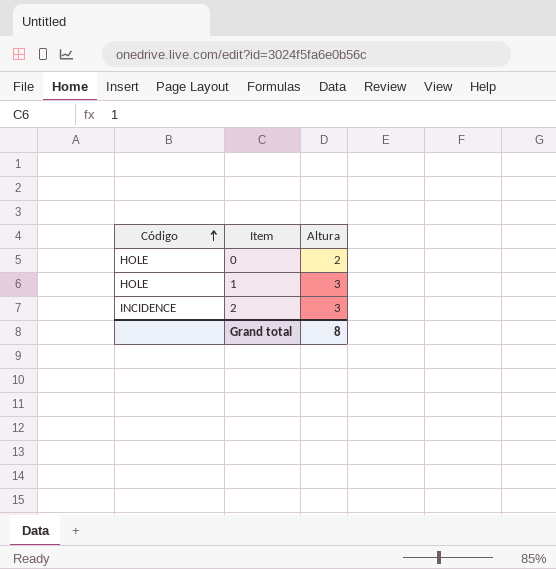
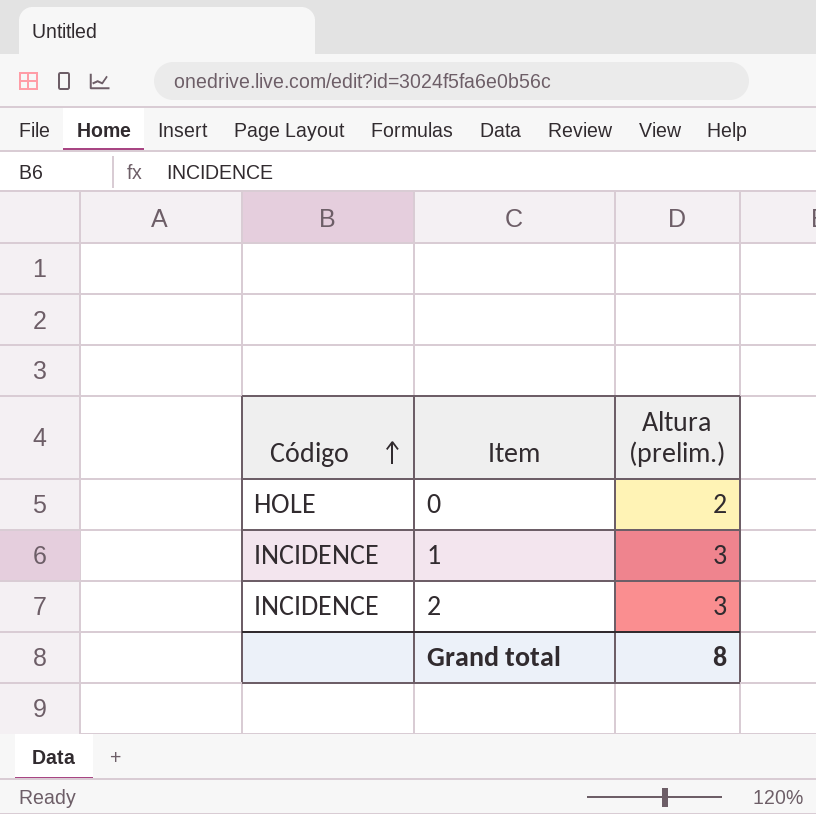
column name: Altura -> Altura (prelim.)
1 | Código: HOLE -> INCIDENCE

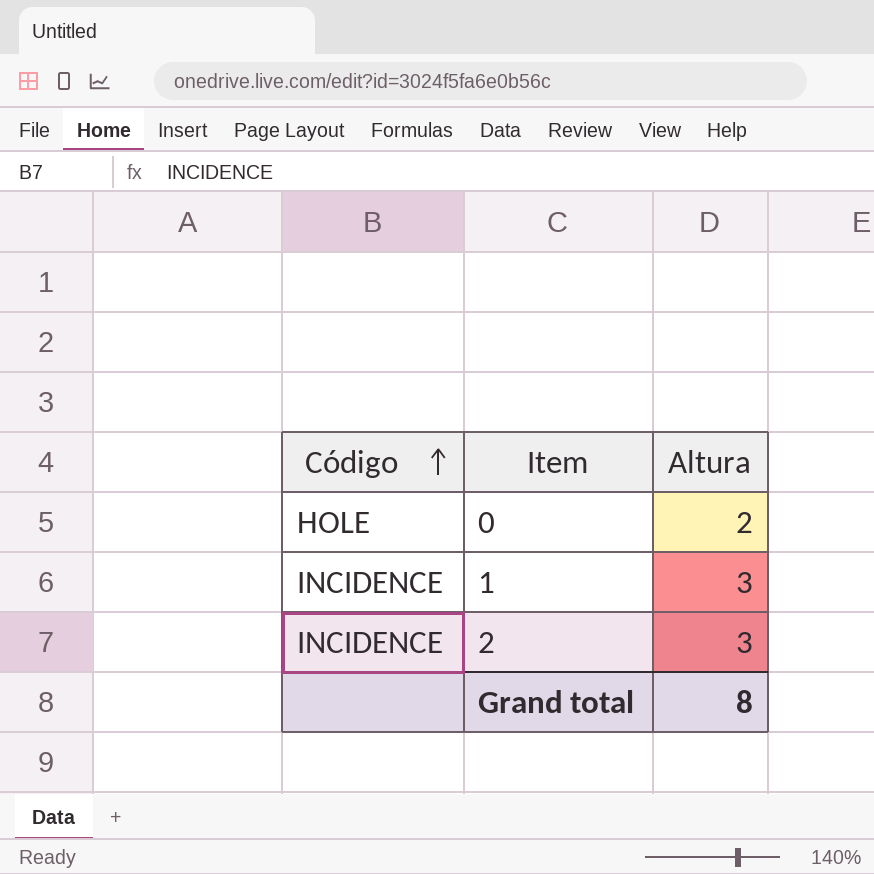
column name: Altura (prelim.) -> Altura

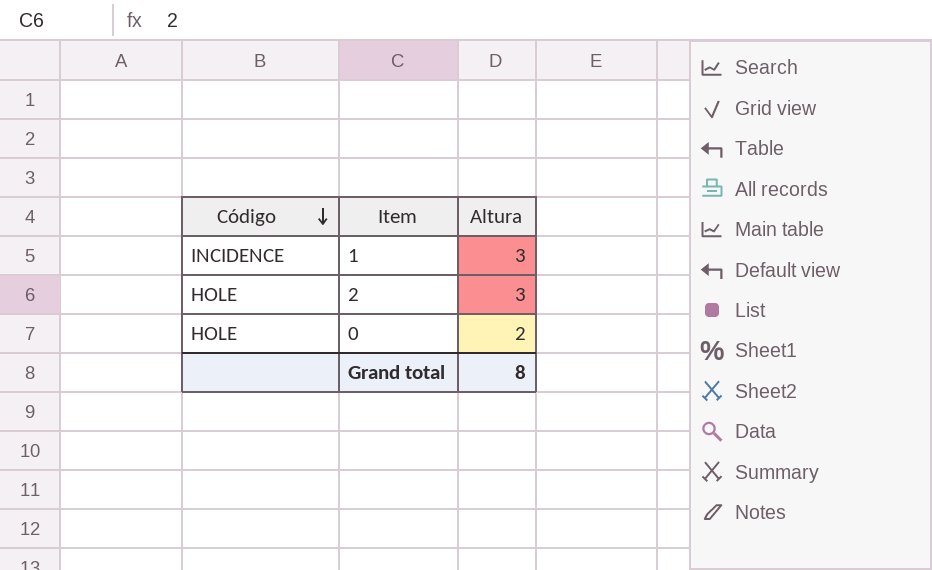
row order: Código ascending -> Código descending
2 | Código: INCIDENCE -> HOLE

